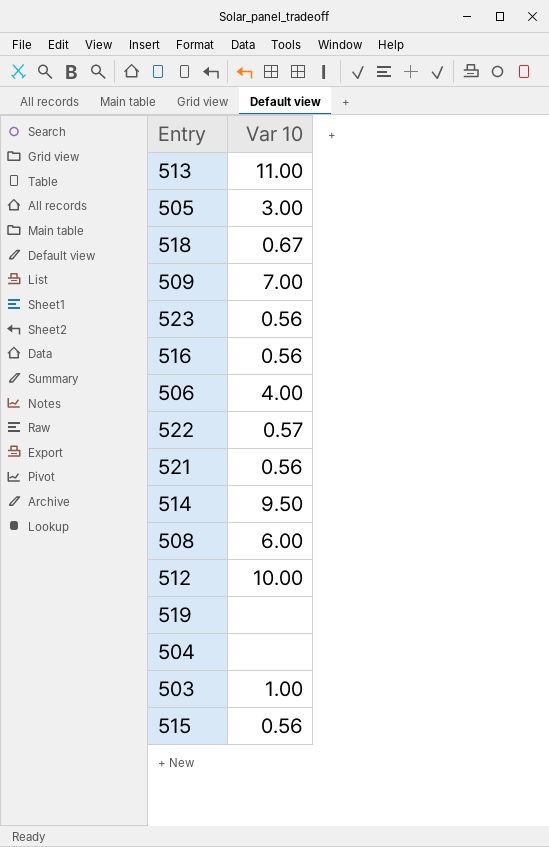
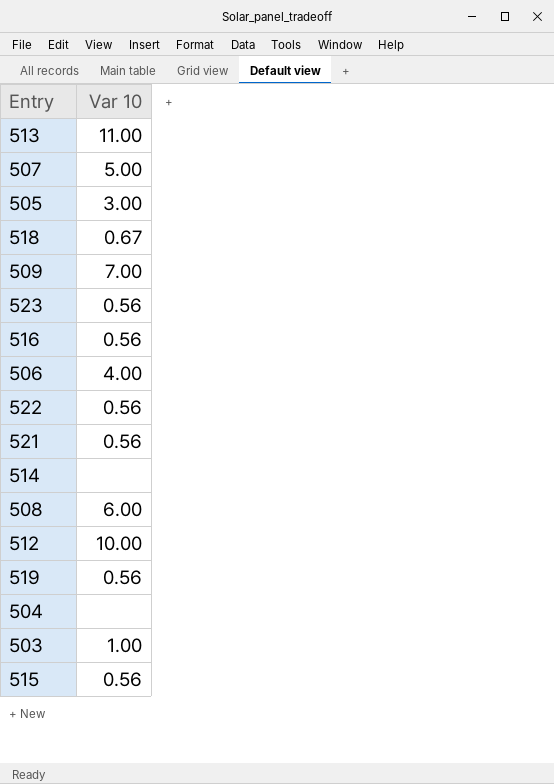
row 507: none -> 5.00
522 | Var 10: 0.57 -> 0.56
514 | Var 10: 9.50 -> none
519 | Var 10: none -> 0.56

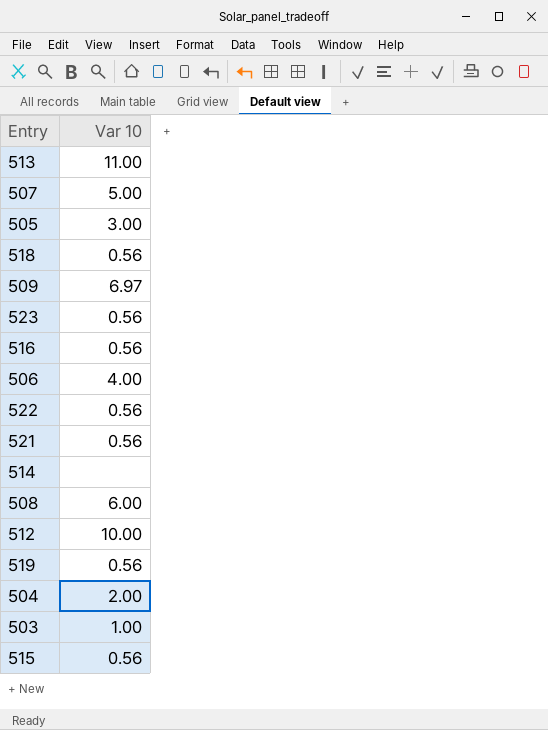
518 | Var 10: 0.67 -> 0.56
509 | Var 10: 7.00 -> 6.97
504 | Var 10: none -> 2.00

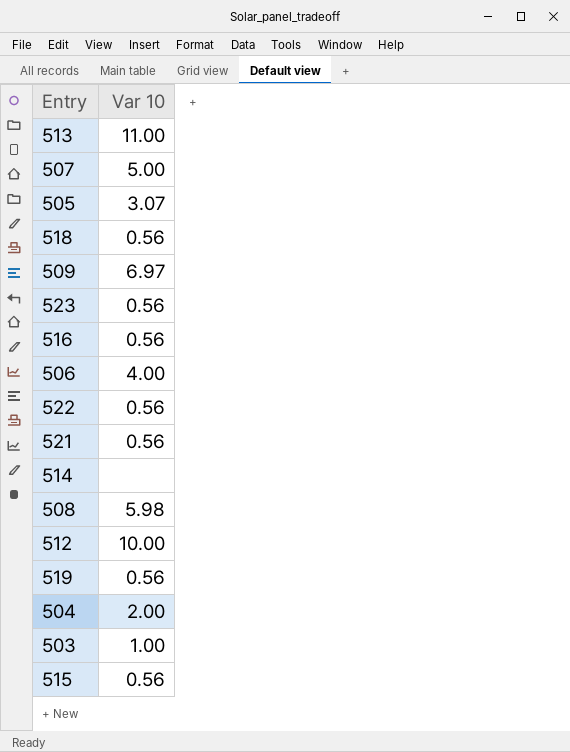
505 | Var 10: 3.00 -> 3.07
508 | Var 10: 6.00 -> 5.98

